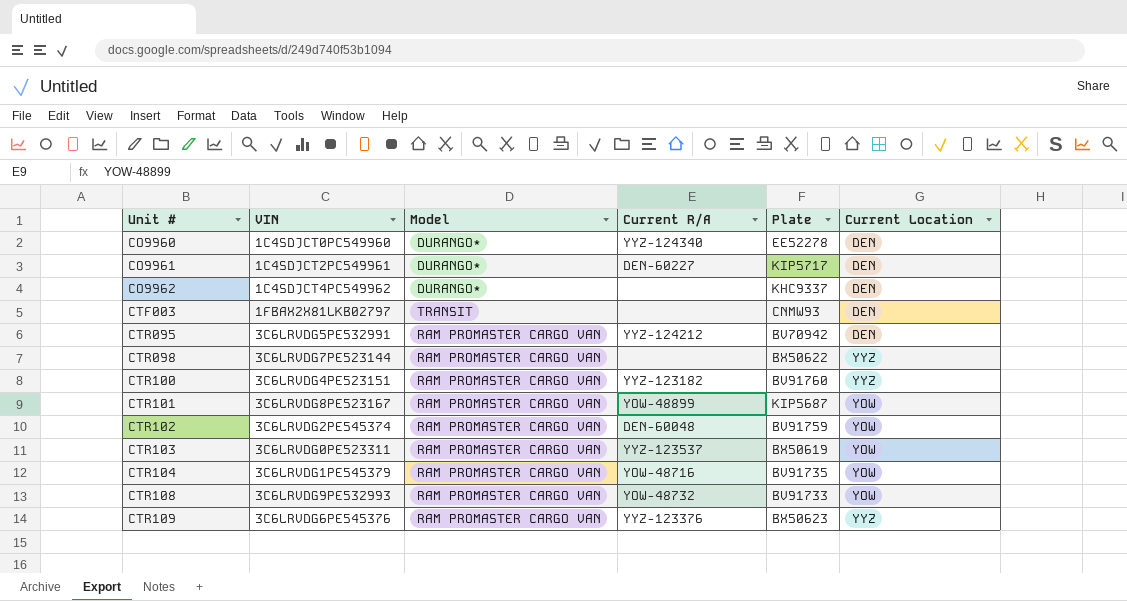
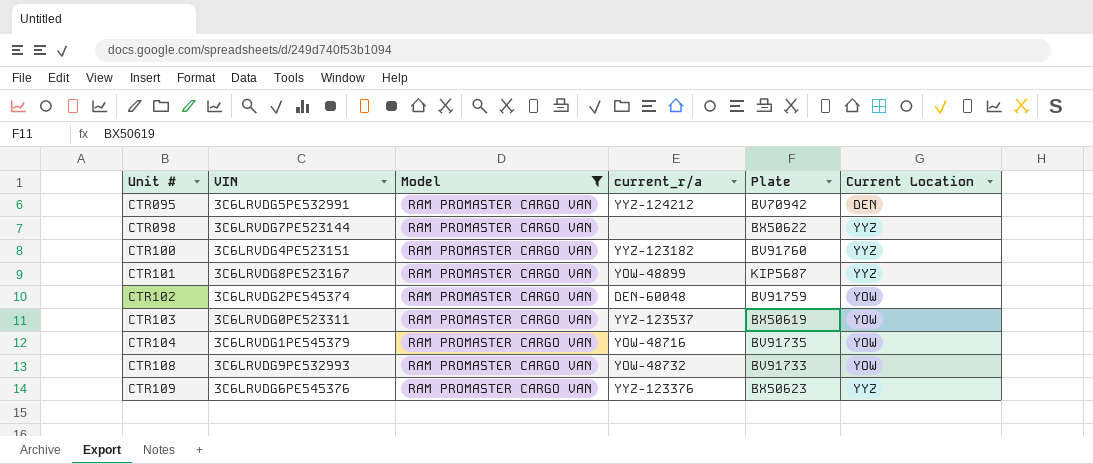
filter: none -> Model = RAM PROMASTER CARGO VAN
column name: Current R/A -> current_r/a
CTR101 | Current Location: YOW -> YYZ

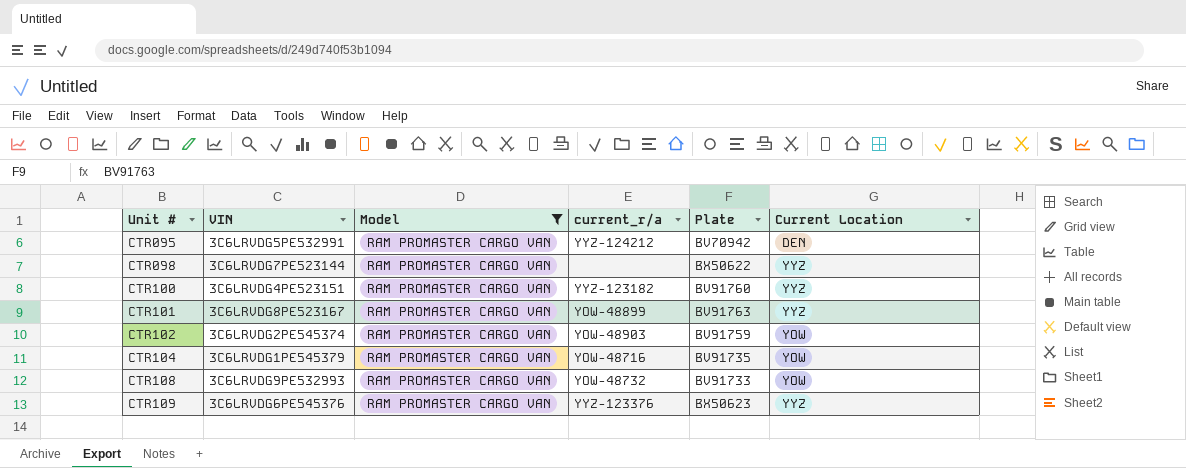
row CTR103: 3C6LRVDG0PE523311 | RAM PROMASTER CARGO VAN | YYZ-123537 | BX50619 | YOW -> none
CTR101 | Plate: KIP5687 -> BV91763
CTR102 | current_r/a: DEN-60048 -> YOW-48903

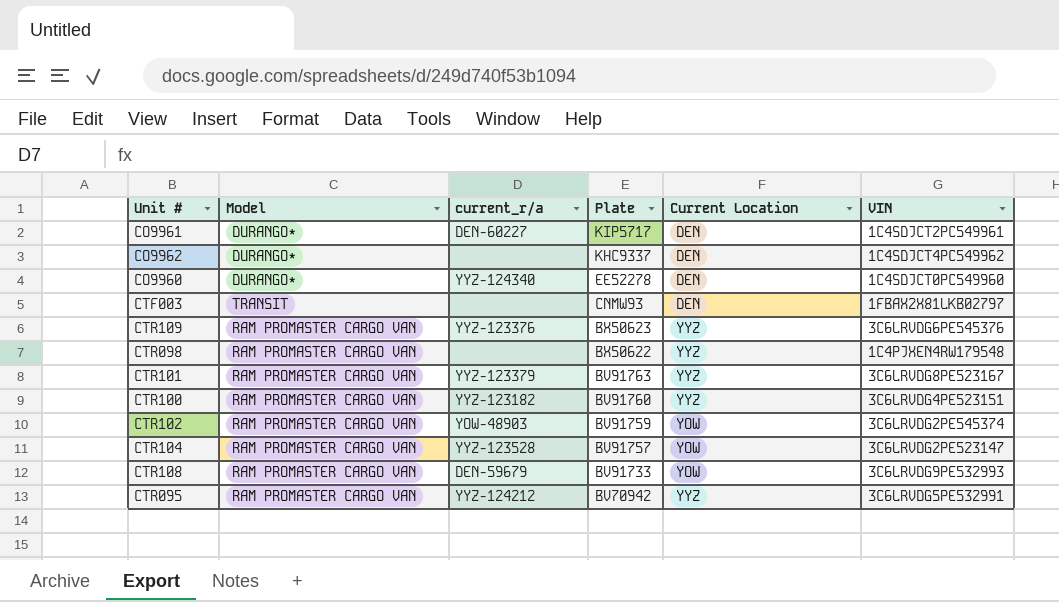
filter: Model = RAM PROMASTER CARGO VAN -> none
row order: Unit # ascending -> Plate descending
column VIN | position: 2 -> 6
CTR098 | VIN: 3C6LRVDG7PE523144 -> 1C4PJXEN4RW179548
CTR101 | current_r/a: YOW-48899 -> YYZ-123379
CTR104 | current_r/a: YOW-48716 -> YYZ-123528
CTR104 | Plate: BV91735 -> BV91757
CTR104 | VIN: 3C6LRVDG1PE545379 -> 3C6LRVDG2PE523147
CTR108 | current_r/a: YOW-48732 -> DEN-59679
CTR095 | Current Location: DEN -> YYZ

